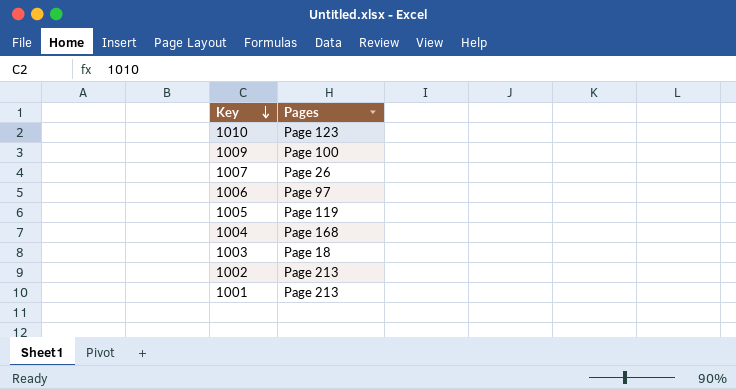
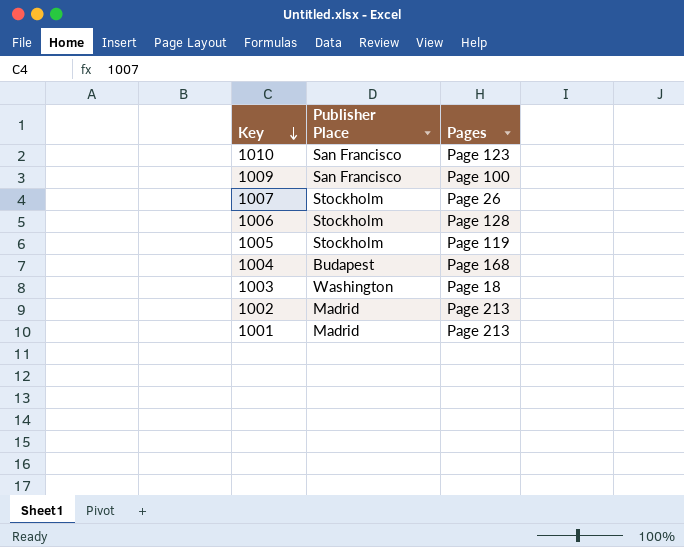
column Publisher Place | position: none -> 2
1006 | Pages: Page 97 -> Page 128

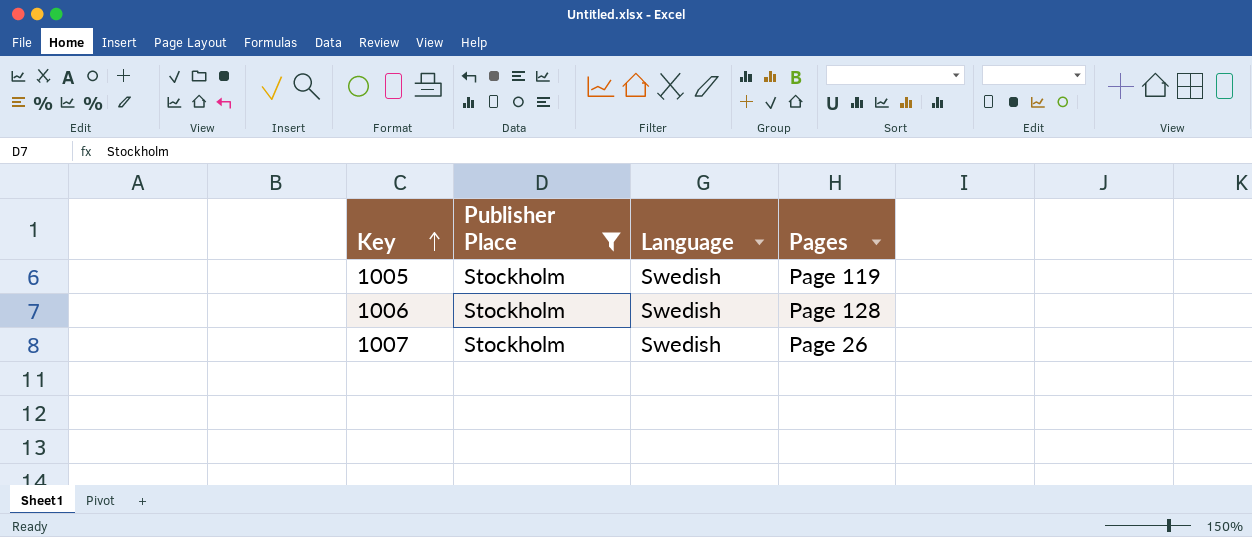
filter: none -> Publisher Place = Stockholm
row order: Key descending -> Key ascending
column Language | position: none -> 3

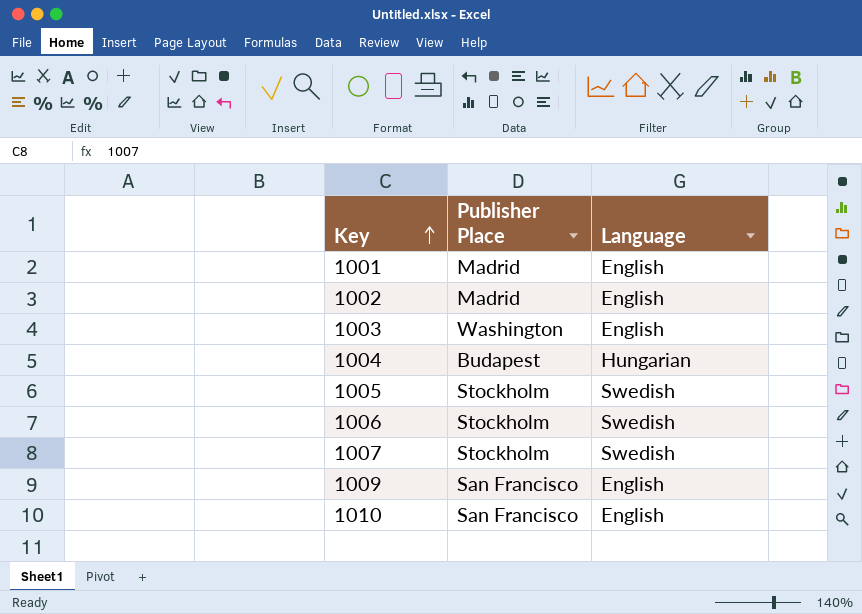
filter: Publisher Place = Stockholm -> none
column Pages | position: 4 -> none

